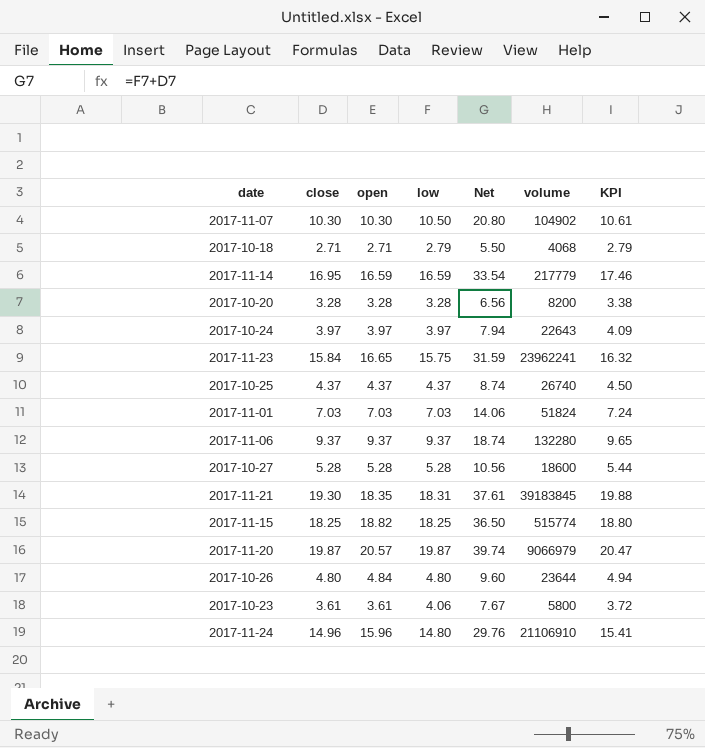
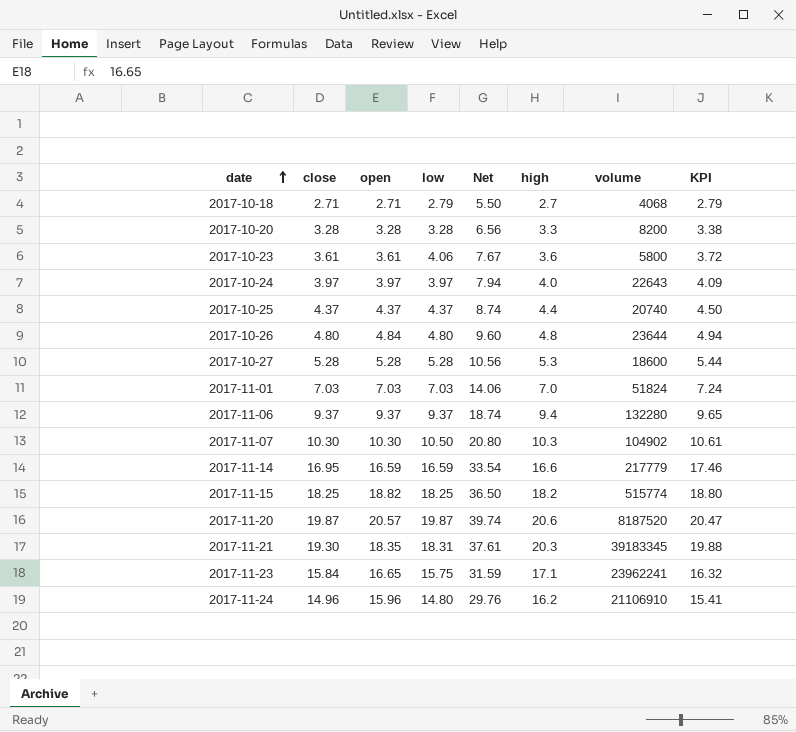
row order: none -> date ascending
column high | position: none -> 6
2017-10-25 | volume: 26740 -> 20740
2017-11-20 | volume: 9066979 -> 8187520
2017-11-21 | volume: 39183845 -> 39183345

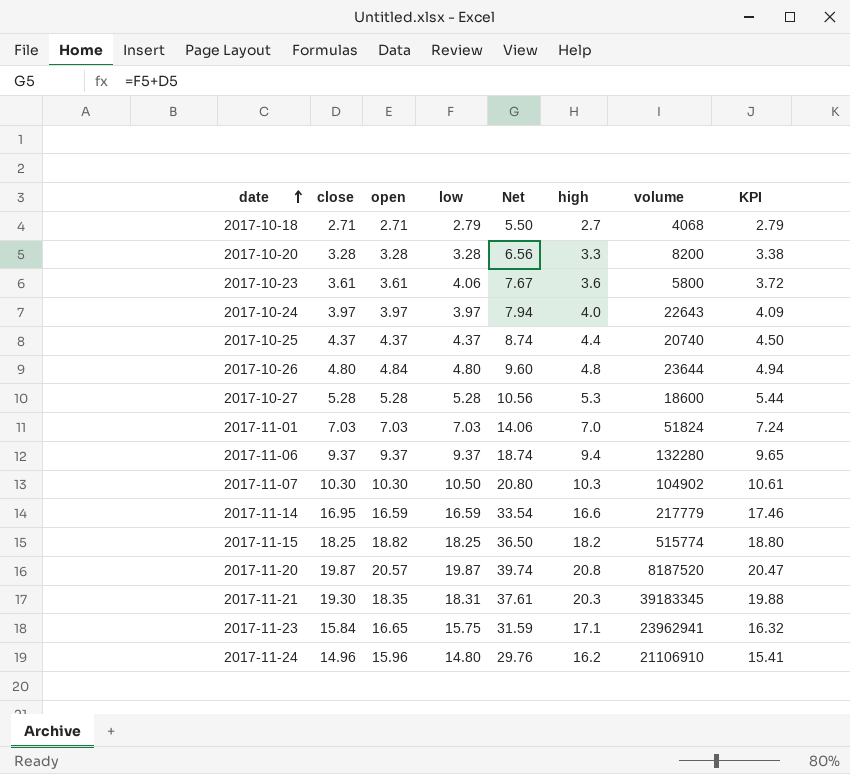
2017-11-20 | high: 20.6 -> 20.8
2017-11-23 | volume: 23962241 -> 23962941

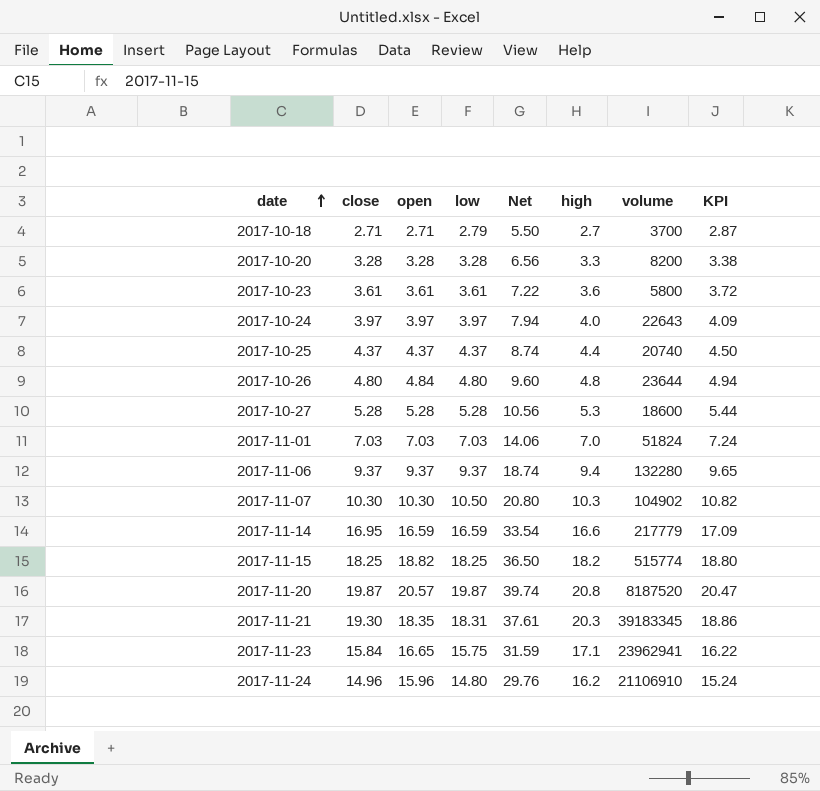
column KPI | formula: [close] * 1.03 -> [low] * 1.03
2017-10-18 | volume: 4068 -> 3700
2017-10-23 | low: 4.06 -> 3.61
2017-10-23 | Net: 7.67 -> 7.22

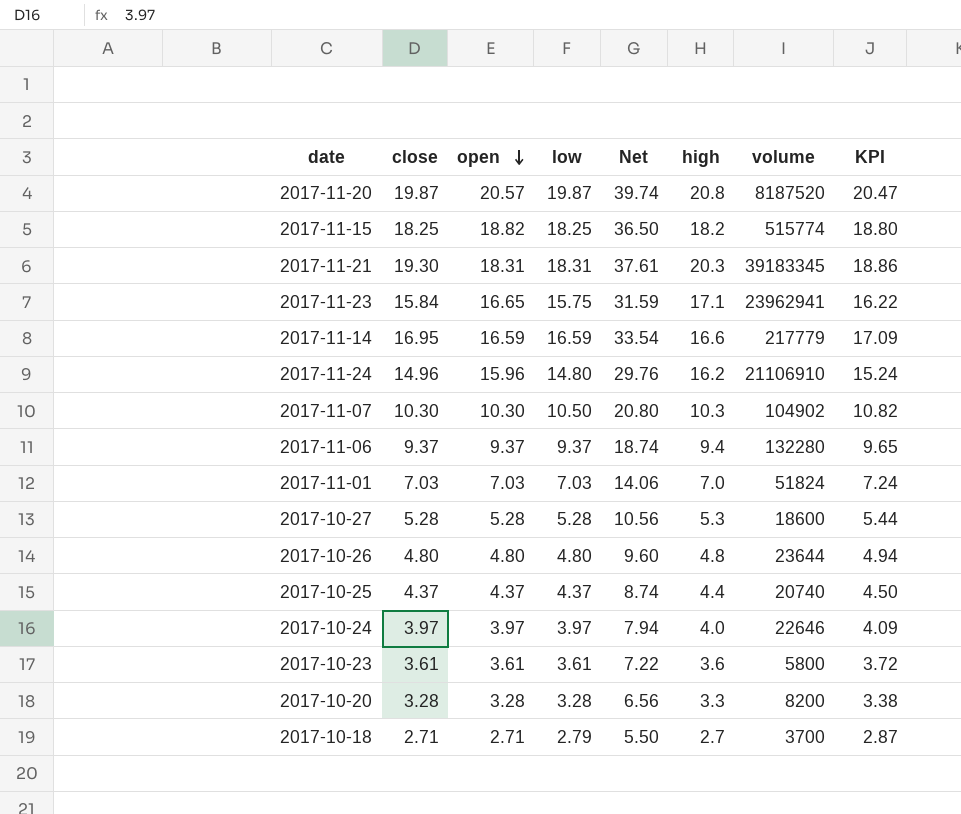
row order: date ascending -> open descending
2017-11-21 | open: 18.35 -> 18.31
2017-10-26 | open: 4.84 -> 4.80
2017-10-24 | volume: 22643 -> 22646

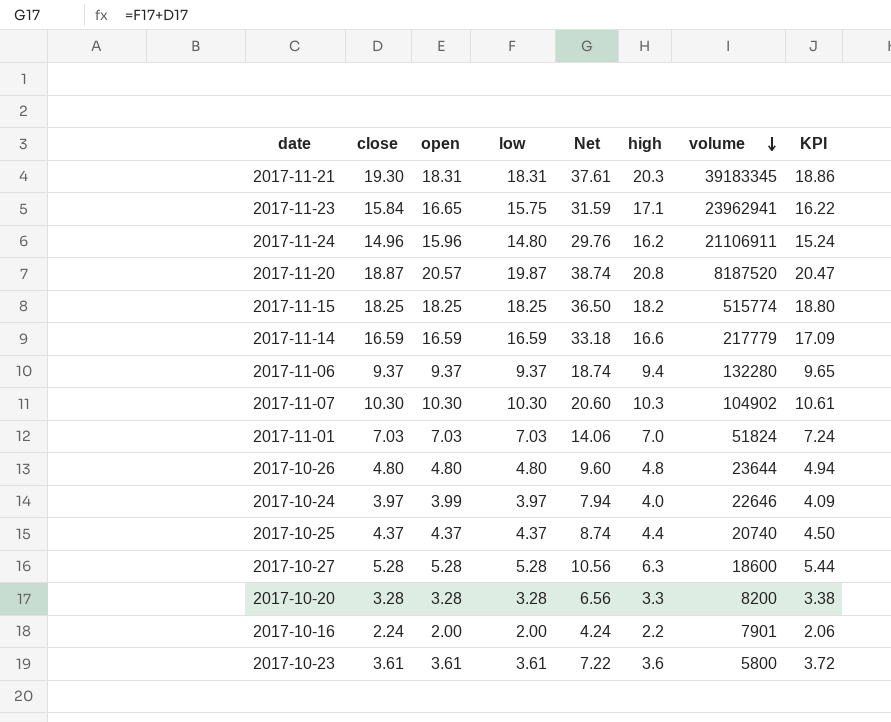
row order: open descending -> volume descending
row 2017-10-18: 2.71 | 2.71 | 2.79 | 5.50 | 2.7 | 3700 | 2.87 -> none
2017-11-24 | volume: 21106910 -> 21106911
2017-11-20 | close: 19.87 -> 18.87
2017-11-20 | Net: 39.74 -> 38.74
2017-11-15 | open: 18.82 -> 18.25
2017-11-14 | close: 16.95 -> 16.59
2017-11-14 | Net: 33.54 -> 33.18
2017-11-07 | low: 10.50 -> 10.30
2017-11-07 | Net: 20.80 -> 20.60
2017-11-07 | KPI: 10.82 -> 10.61
2017-10-24 | open: 3.97 -> 3.99
2017-10-27 | high: 5.3 -> 6.3
row 2017-10-16: none -> 2.24 | 2.00 | 2.00 | 4.24 | 2.2 | 7901 | 2.06

